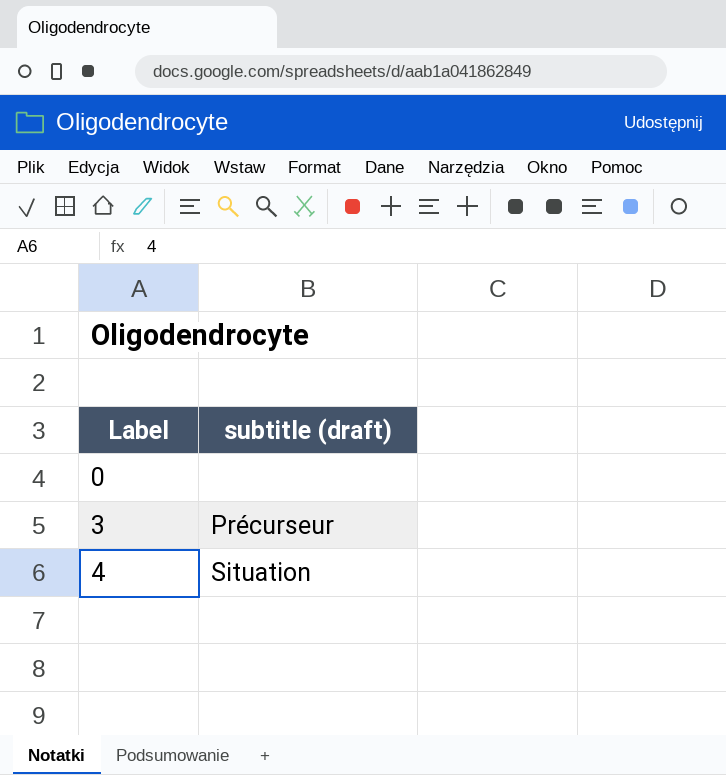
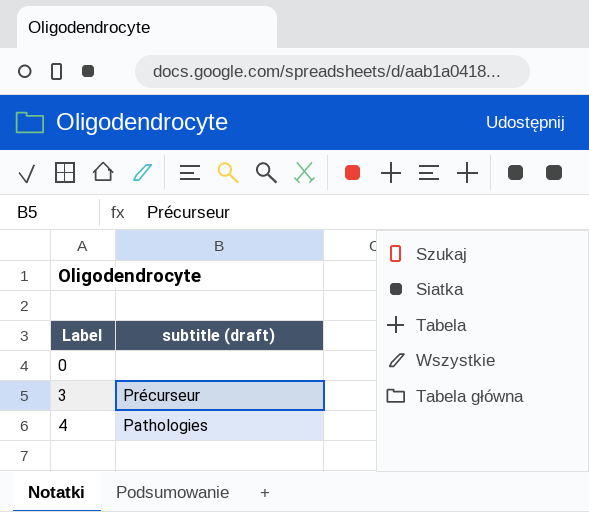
4 | subtitle (draft): Situation -> Pathologies

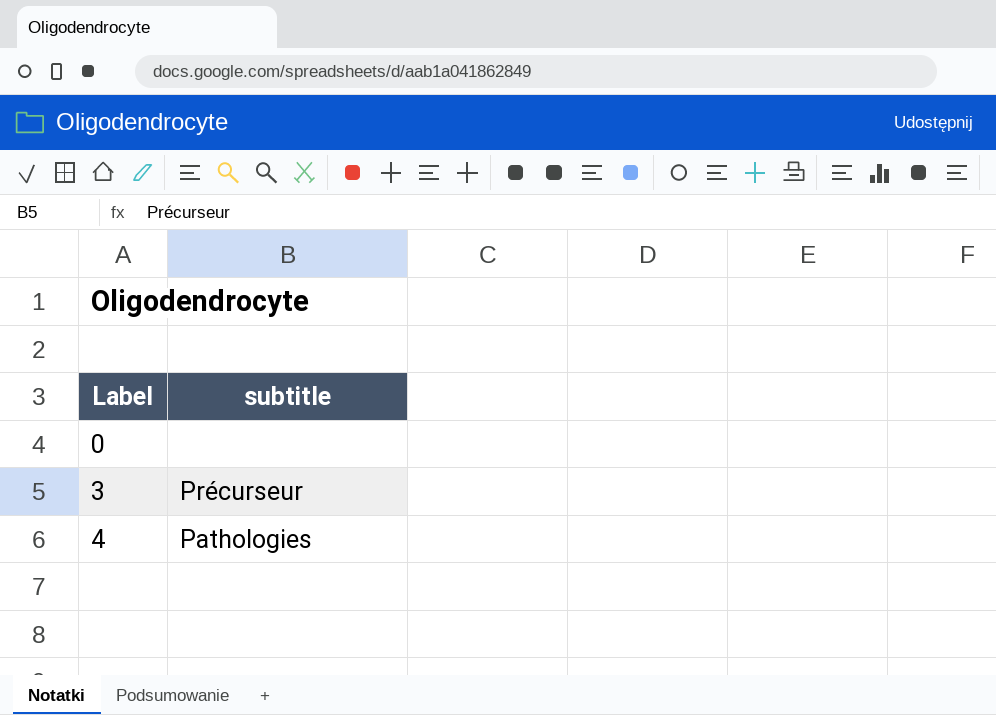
column name: subtitle (draft) -> subtitle

